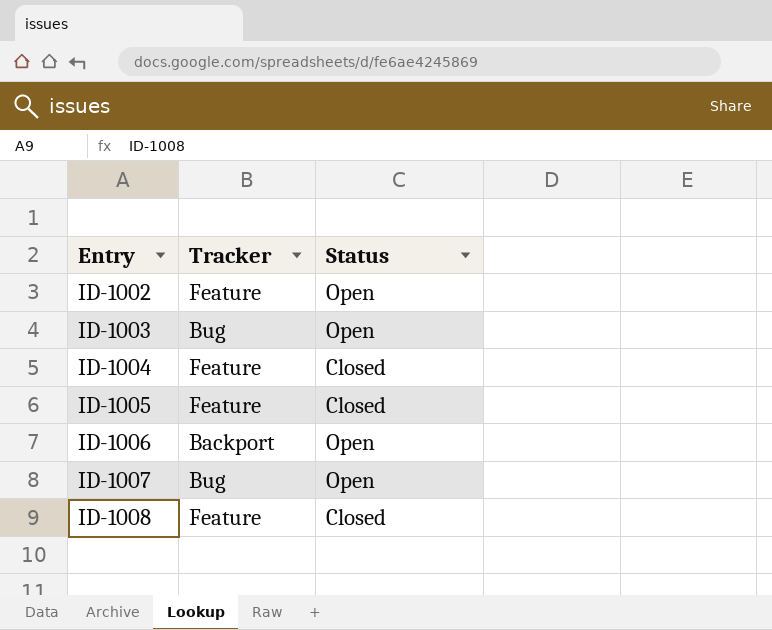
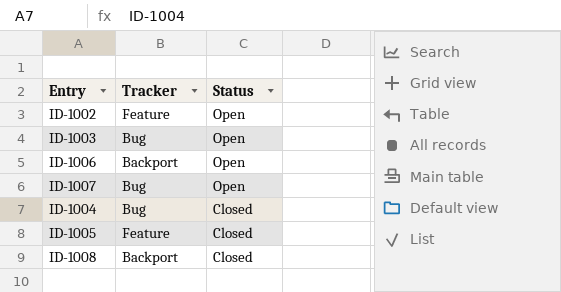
row order: Entry ascending -> Status descending
ID-1004 | Tracker: Feature -> Bug
ID-1008 | Tracker: Feature -> Backport

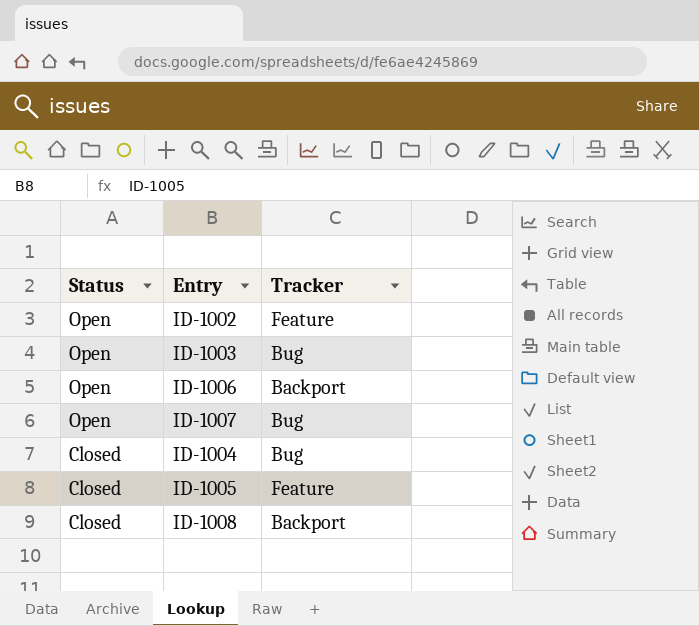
column Status | position: 3 -> 1

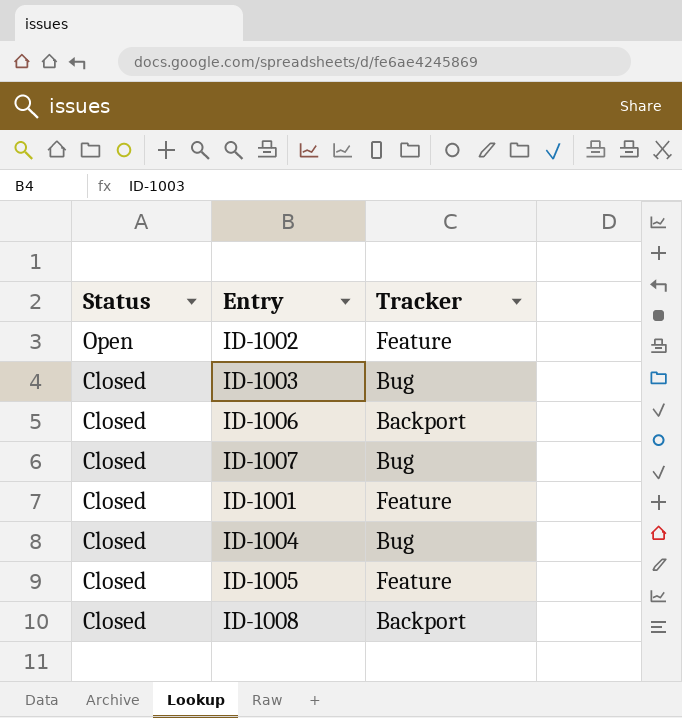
ID-1003 | Status: Open -> Closed
ID-1006 | Status: Open -> Closed
ID-1007 | Status: Open -> Closed
row ID-1001: none -> Closed | Feature

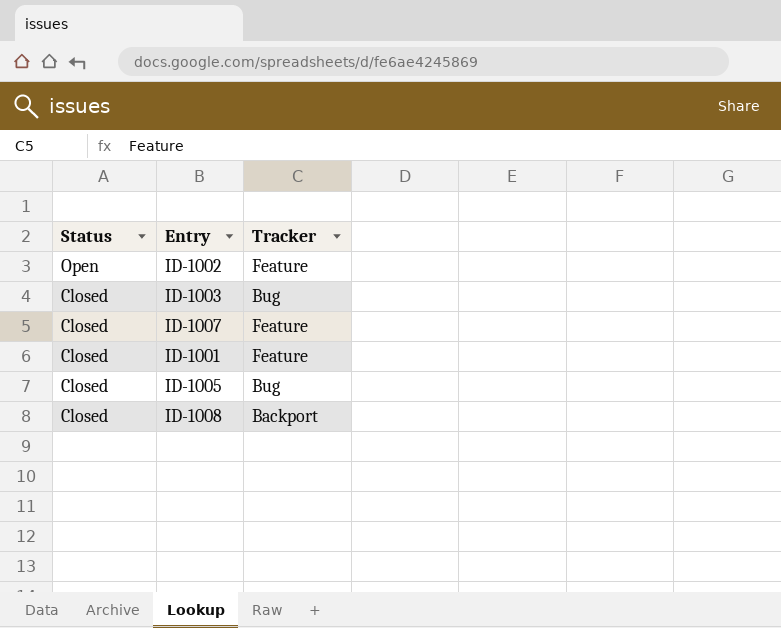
row ID-1006: Closed | Backport -> none
row ID-1004: Closed | Bug -> none
ID-1007 | Tracker: Bug -> Feature
ID-1005 | Tracker: Feature -> Bug

